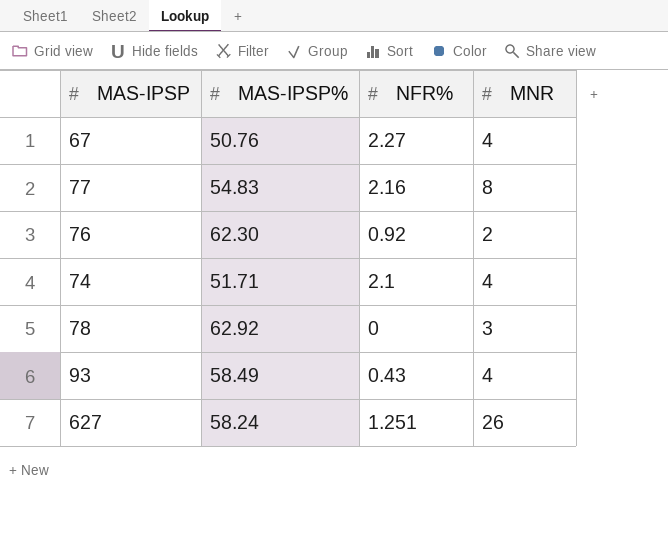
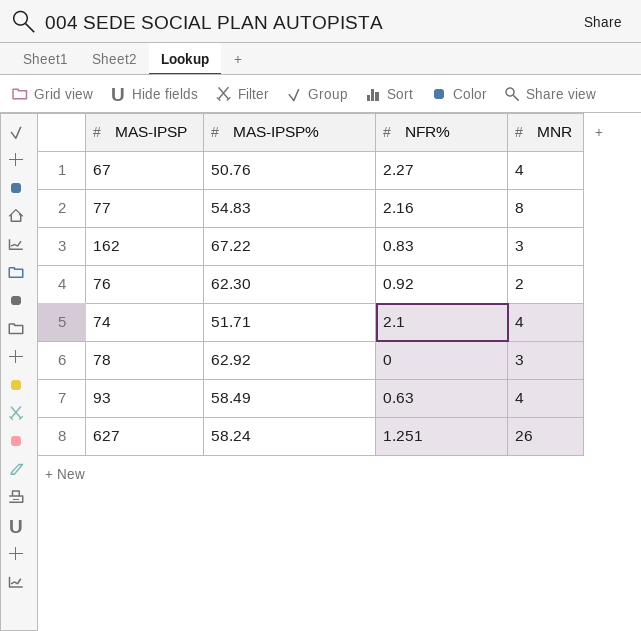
row 162: none -> 67.22 | 0.83 | 3
93 | NFR%: 0.43 -> 0.63

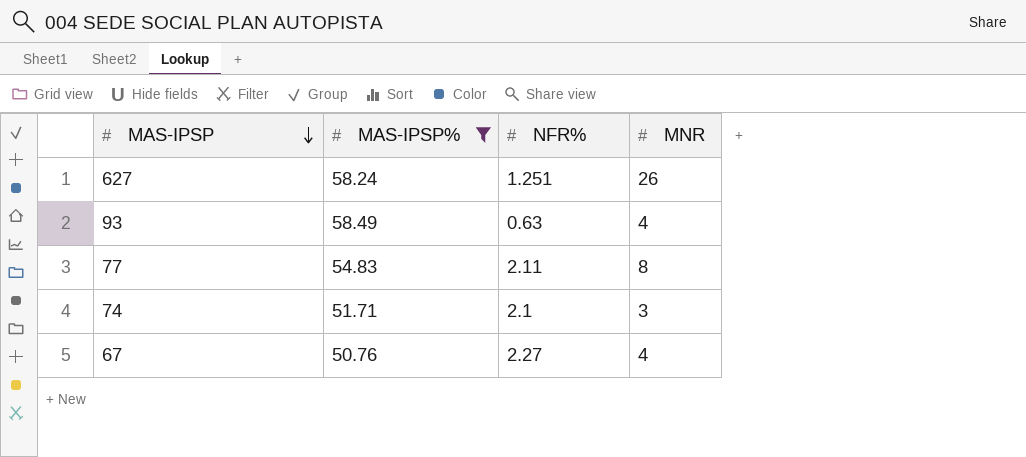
filter: none -> MAS-IPSP% <= 58.49
row order: none -> MAS-IPSP descending
77 | NFR%: 2.16 -> 2.11
74 | MNR: 4 -> 3

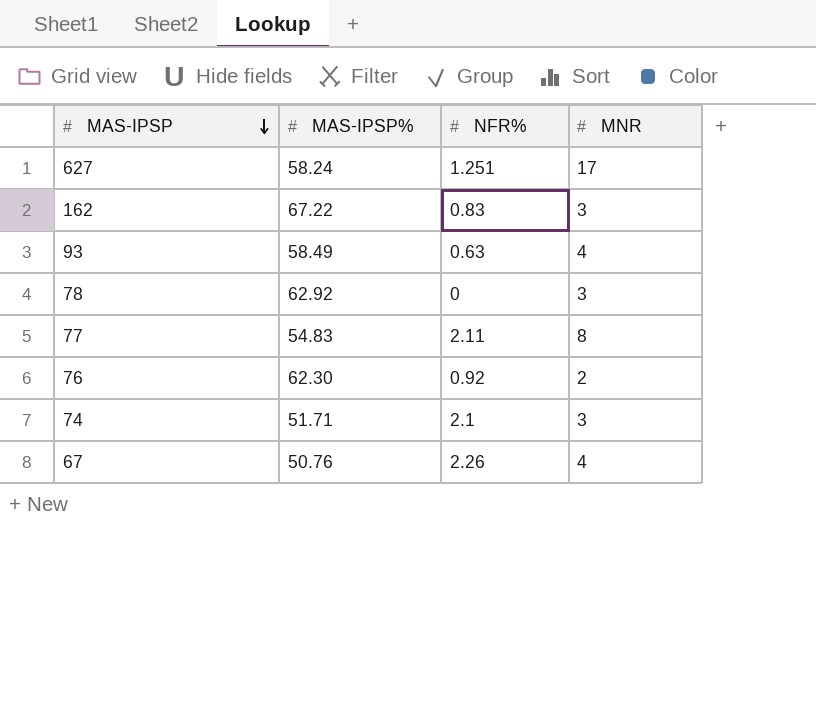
filter: MAS-IPSP% <= 58.49 -> none
627 | MNR: 26 -> 17
67 | NFR%: 2.27 -> 2.26

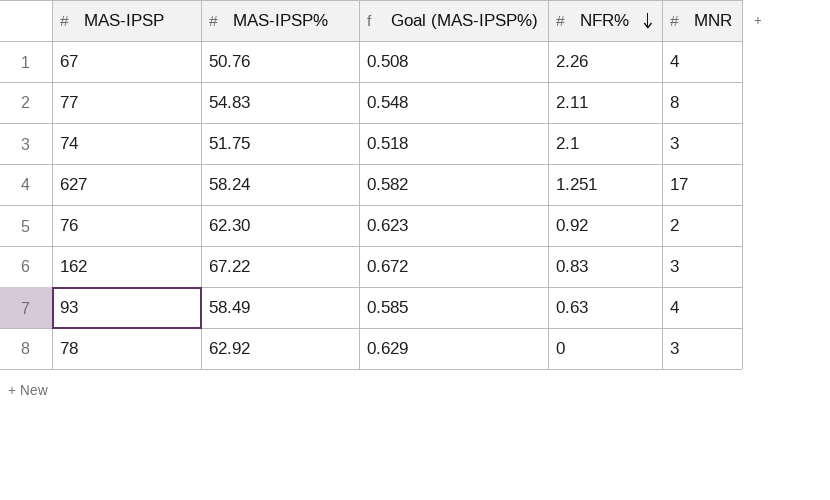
row order: MAS-IPSP descending -> NFR% descending
column Goal (MAS-IPSP%) | formula: none -> [MAS-IPSP%] * 0.01
74 | MAS-IPSP%: 51.71 -> 51.75

